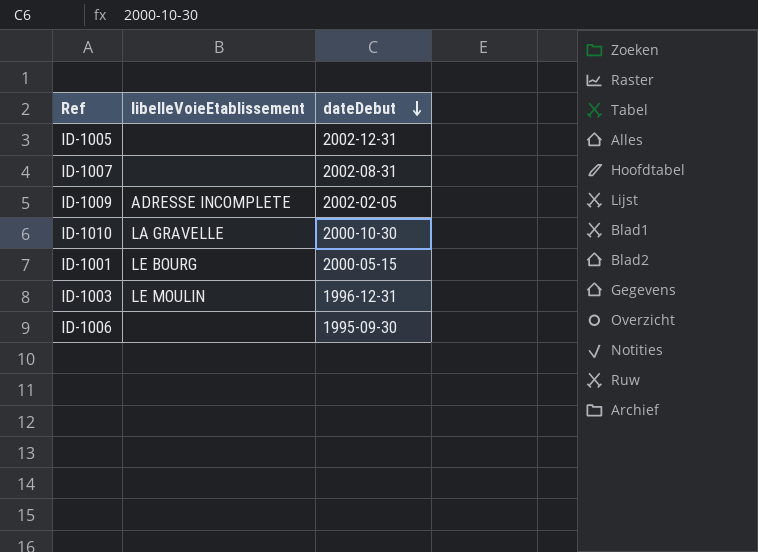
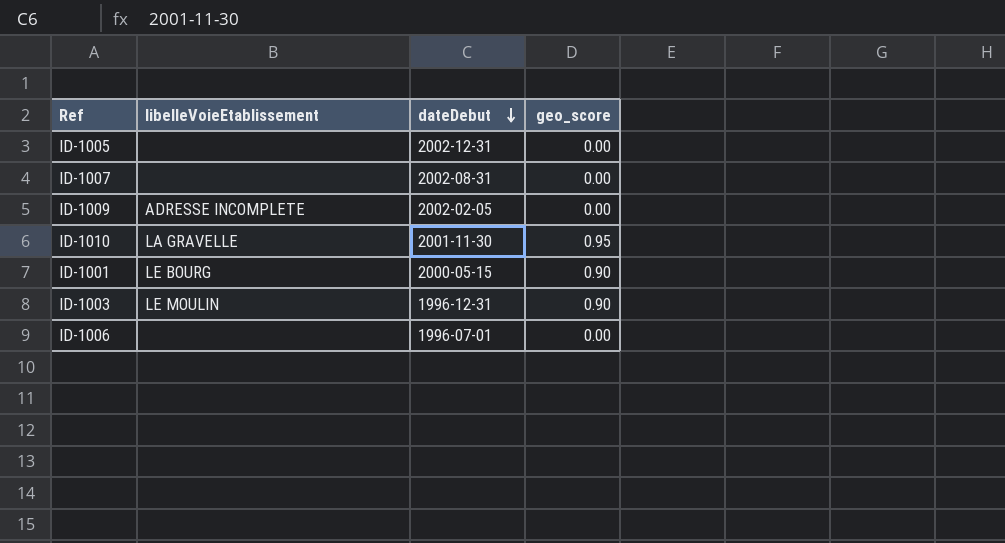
column geo_score | position: none -> 4
ID-1010 | dateDebut: 2000-10-30 -> 2001-11-30
ID-1006 | dateDebut: 1995-09-30 -> 1996-07-01

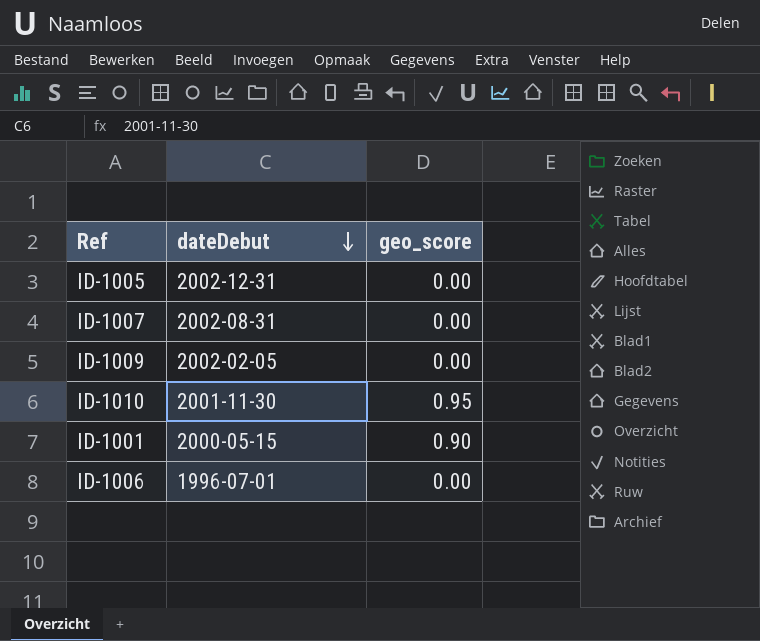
column libelleVoieEtablissement | position: 2 -> none
row ID-1003: LE MOULIN | 1996-12-31 | 0.90 -> none

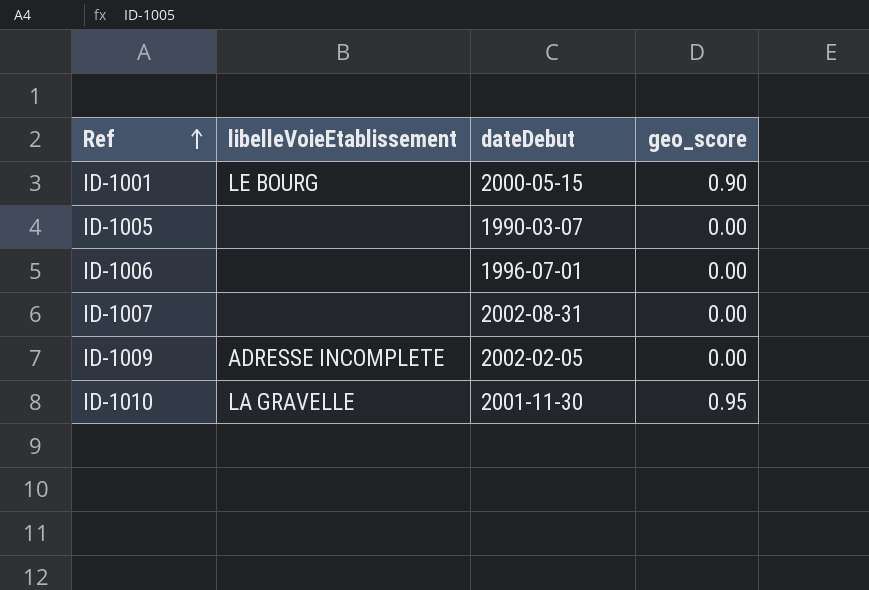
row order: dateDebut descending -> Ref ascending
column libelleVoieEtablissement | position: none -> 2
ID-1005 | dateDebut: 2002-12-31 -> 1990-03-07

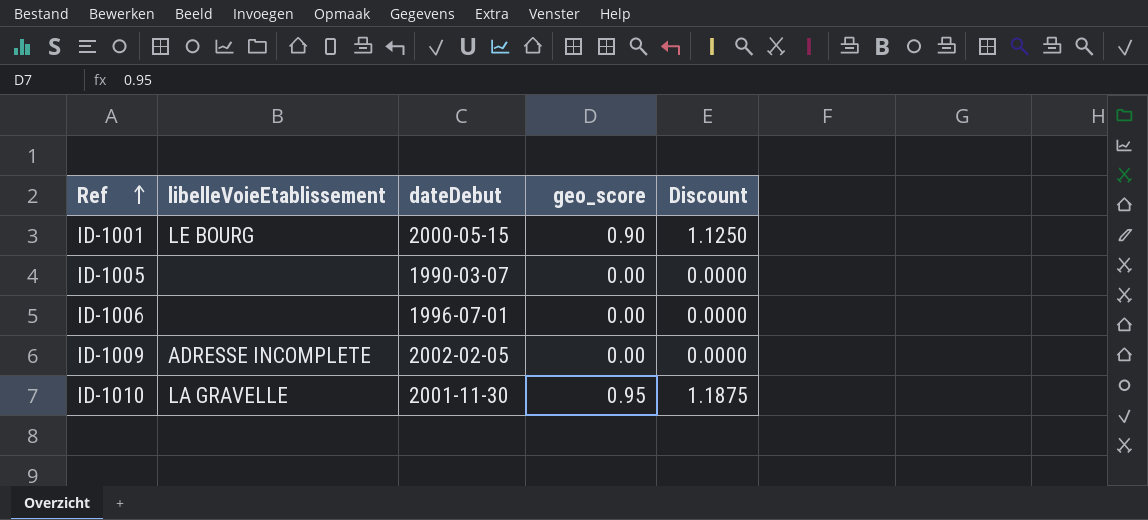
column Discount | formula: none -> [geo_score] * 1.25
row ID-1007: none | 2002-08-31 | 0.00 -> none

